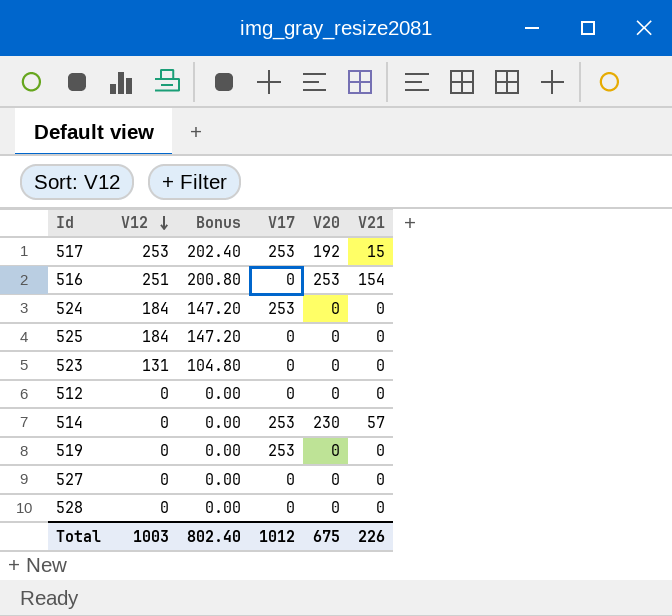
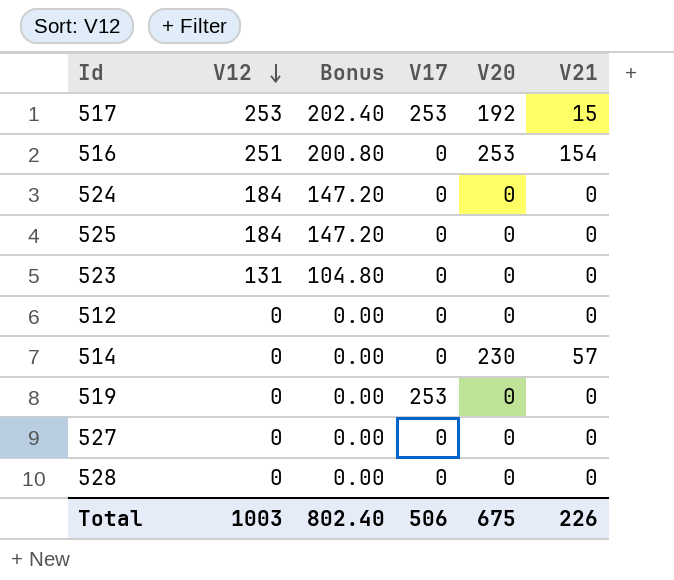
524 | V17: 253 -> 0
514 | V17: 253 -> 0
Total | V17: 1012 -> 506

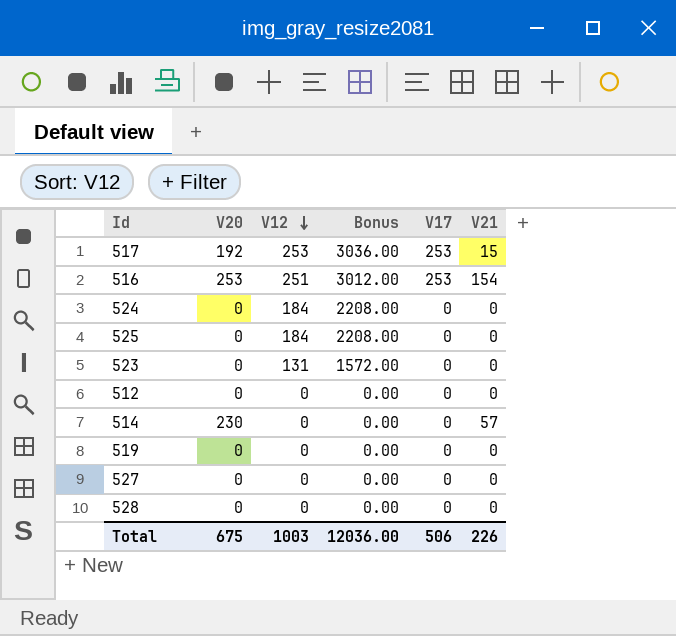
column V20 | position: 5 -> 2
column Bonus | formula: [V12] * 0.8 -> [V12] * 12
516 | V17: 0 -> 253
519 | V17: 253 -> 0
Total | Bonus: 802.40 -> 12036.00

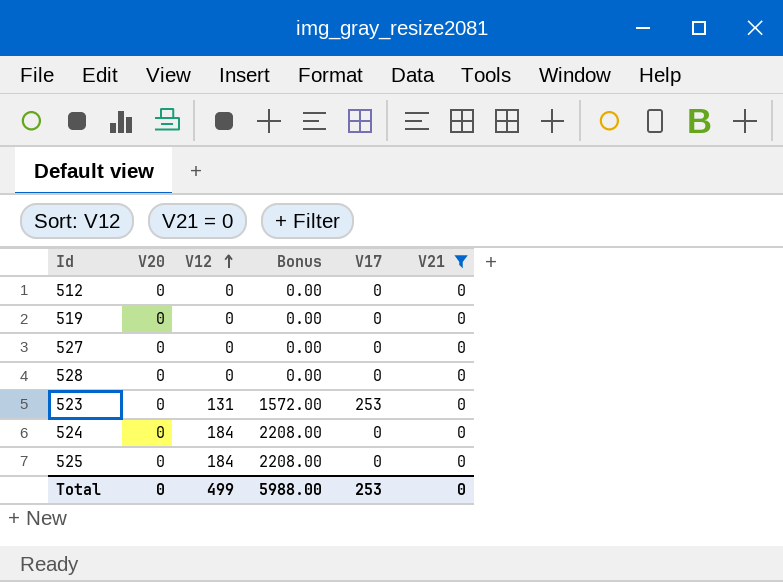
filter: none -> V21 = 0
row order: V12 descending -> V12 ascending
523 | V17: 0 -> 253
Total | V20: 675 -> 0
Total | V12: 1003 -> 499
Total | Bonus: 12036.00 -> 5988.00
Total | V17: 506 -> 253
Total | V21: 226 -> 0

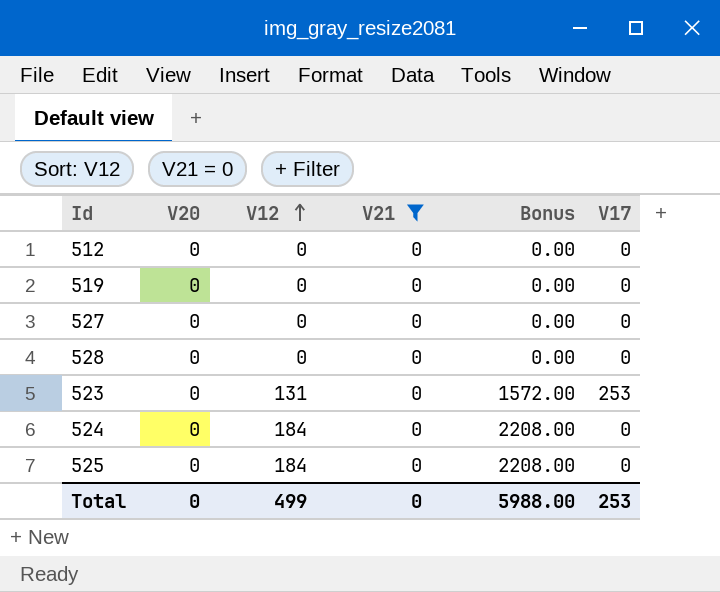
column V21 | position: 6 -> 4

